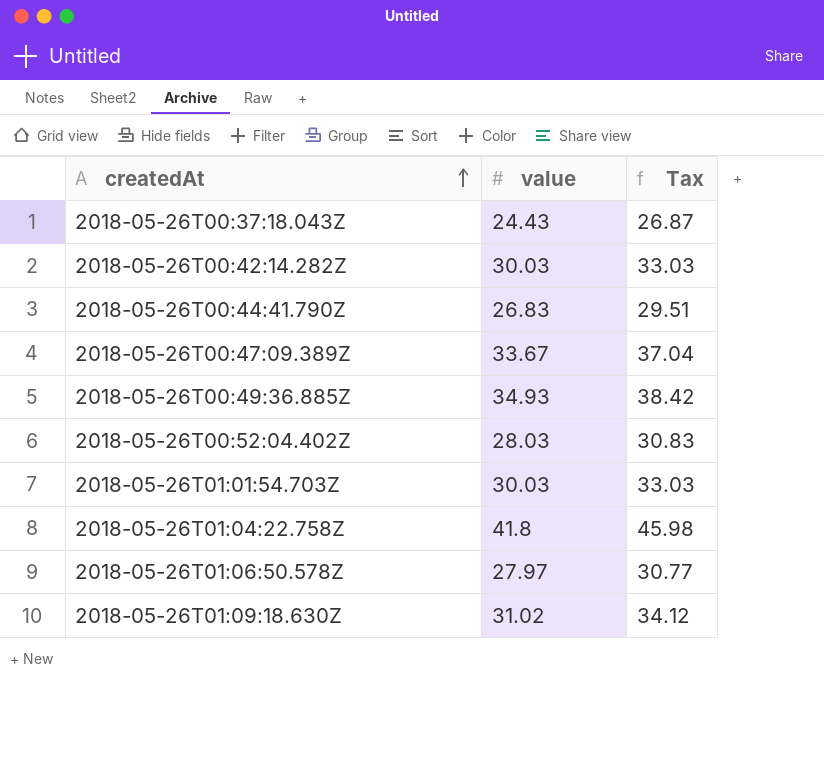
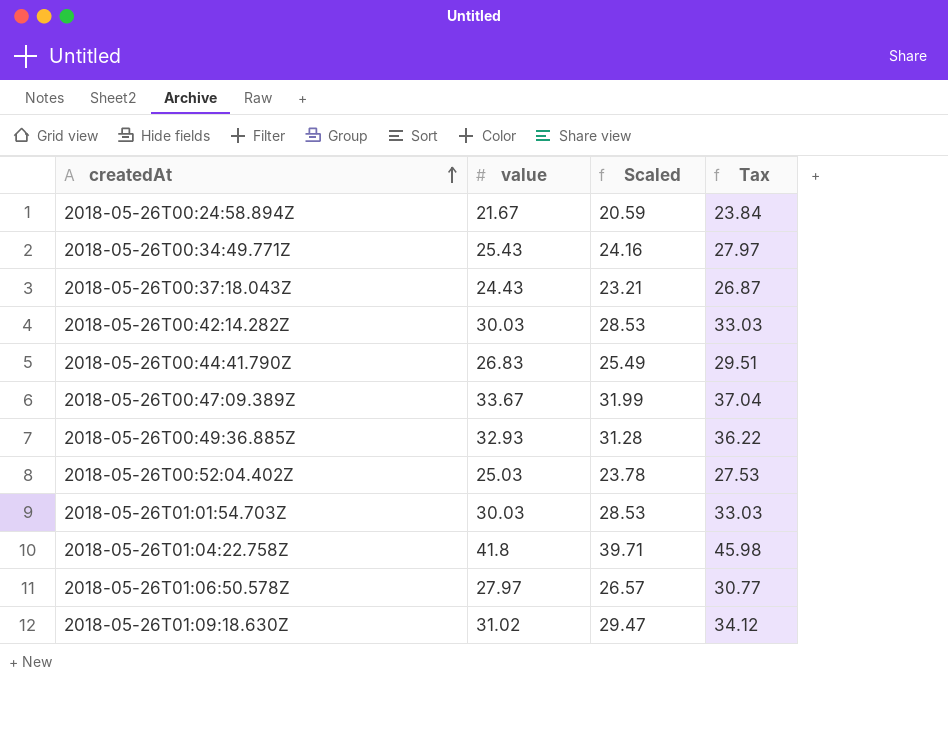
column Scaled | formula: none -> [value] * 0.95
row 2018-05-26T00:24:58.894Z: none -> 21.67 | 20.59 | 23.84
row 2018-05-26T00:34:49.771Z: none -> 25.43 | 24.16 | 27.97
2018-05-26T00:49:36.885Z | value: 34.93 -> 32.93
2018-05-26T00:49:36.885Z | Tax: 38.42 -> 36.22
2018-05-26T00:52:04.402Z | value: 28.03 -> 25.03
2018-05-26T00:52:04.402Z | Tax: 30.83 -> 27.53

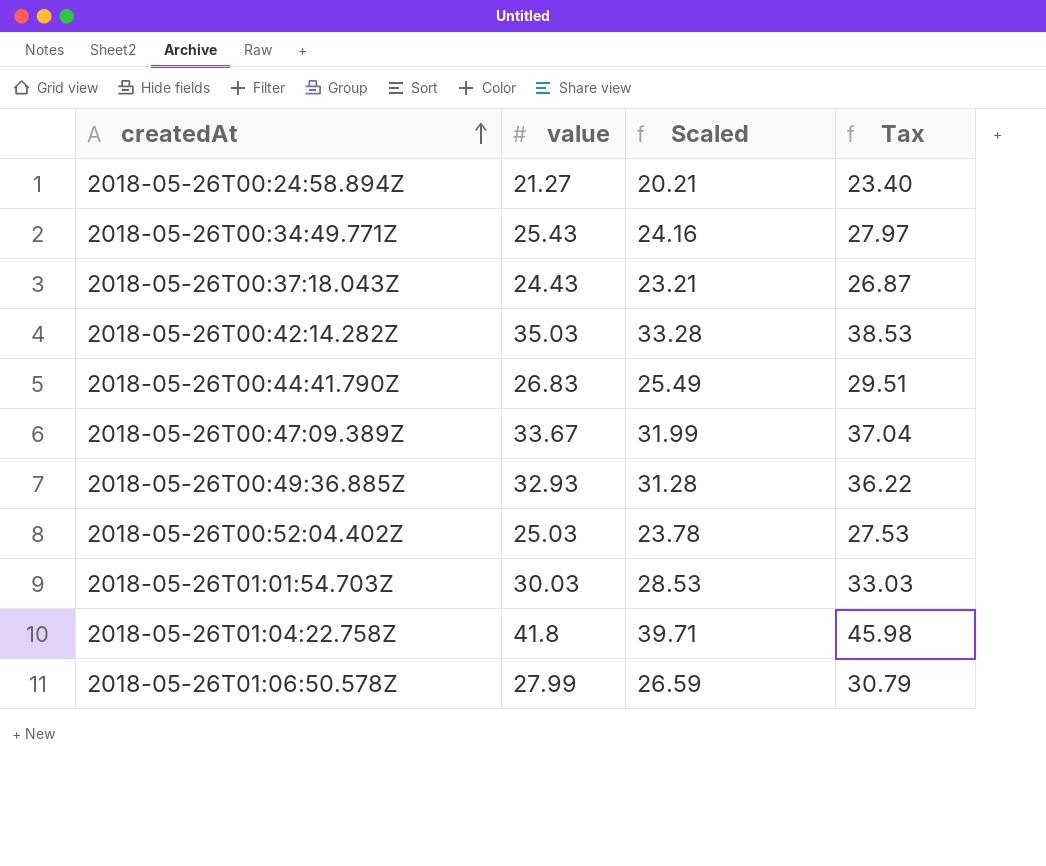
row 2018-05-26T01:09:18.630Z: 31.02 | 29.47 | 34.12 -> none
2018-05-26T00:24:58.894Z | value: 21.67 -> 21.27
2018-05-26T00:24:58.894Z | Scaled: 20.59 -> 20.21
2018-05-26T00:24:58.894Z | Tax: 23.84 -> 23.40
2018-05-26T00:42:14.282Z | value: 30.03 -> 35.03
2018-05-26T00:42:14.282Z | Scaled: 28.53 -> 33.28
2018-05-26T00:42:14.282Z | Tax: 33.03 -> 38.53
2018-05-26T01:06:50.578Z | value: 27.97 -> 27.99
2018-05-26T01:06:50.578Z | Scaled: 26.57 -> 26.59
2018-05-26T01:06:50.578Z | Tax: 30.77 -> 30.79

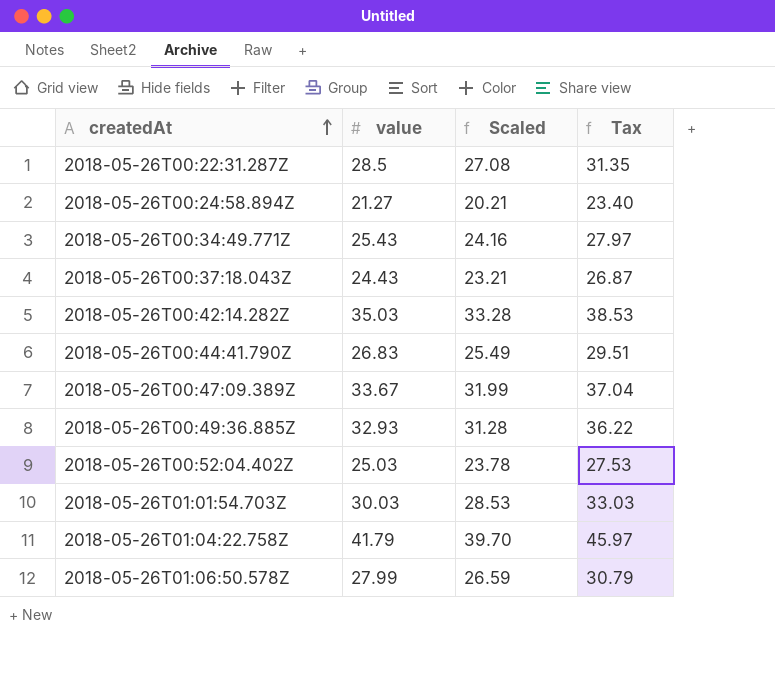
row 2018-05-26T00:22:31.287Z: none -> 28.5 | 27.08 | 31.35
2018-05-26T01:04:22.758Z | value: 41.8 -> 41.79
2018-05-26T01:04:22.758Z | Scaled: 39.71 -> 39.70
2018-05-26T01:04:22.758Z | Tax: 45.98 -> 45.97

